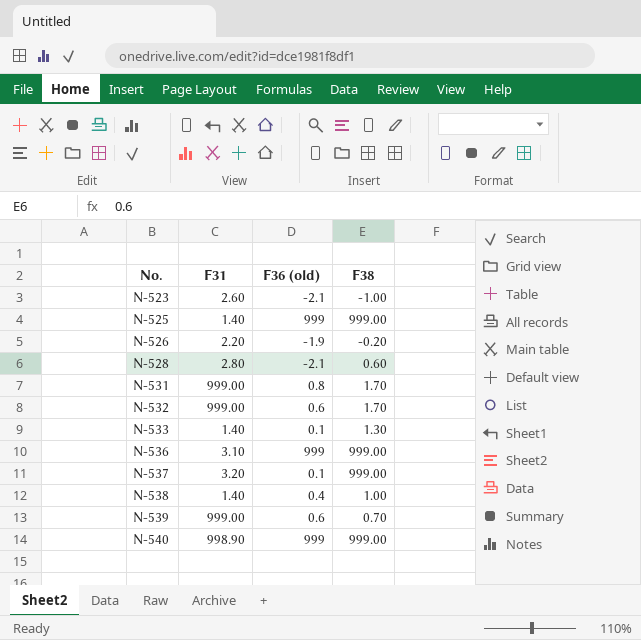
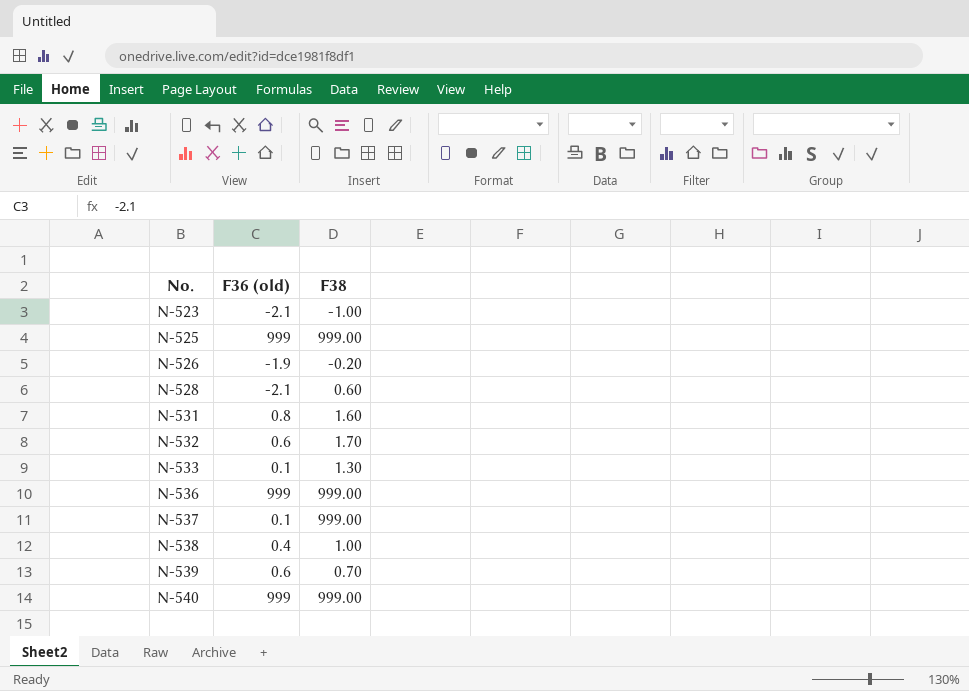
column F31 | position: 2 -> none
N-531 | F38: 1.70 -> 1.60

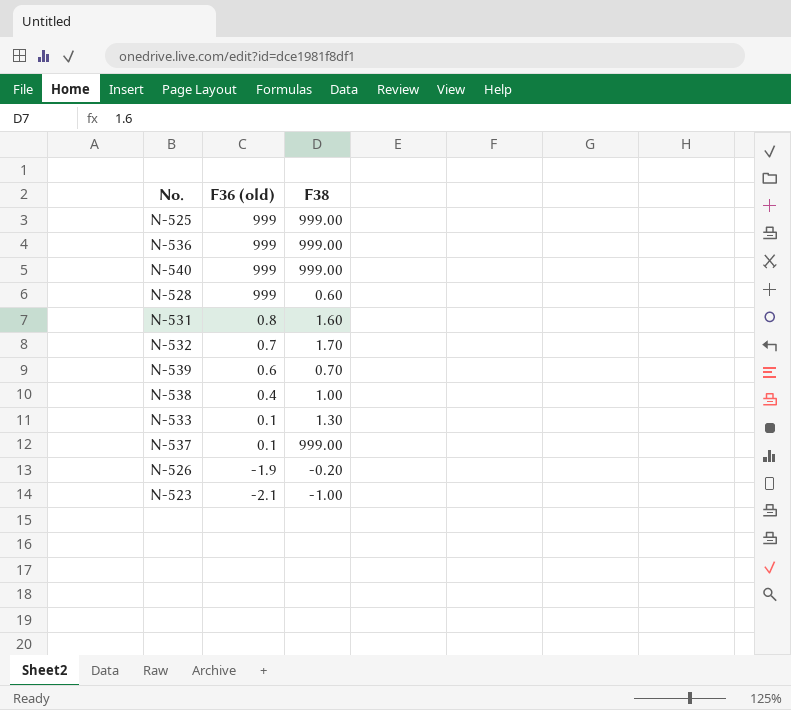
row order: No. ascending -> F36 (old) descending
N-528 | F36 (old): -2.1 -> 999
N-532 | F36 (old): 0.6 -> 0.7

